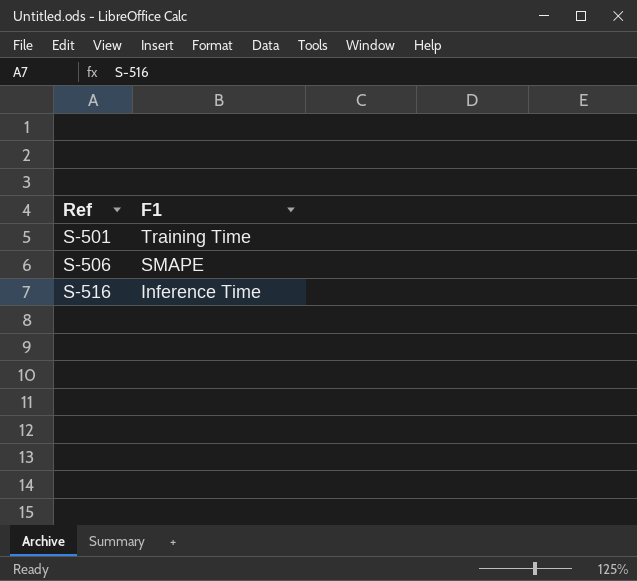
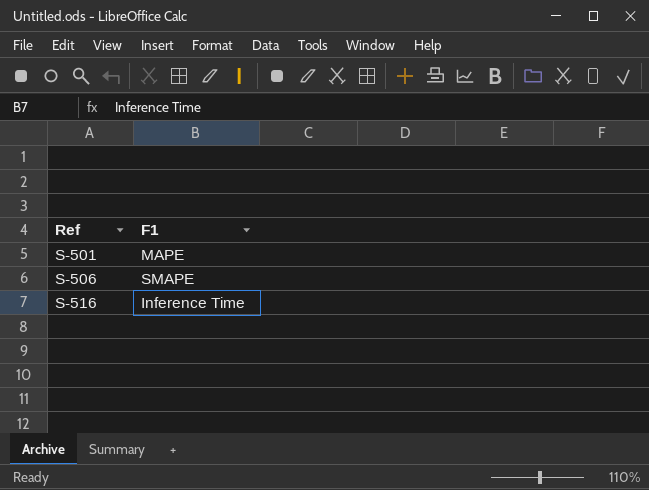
S-501 | F1: Training Time -> MAPE

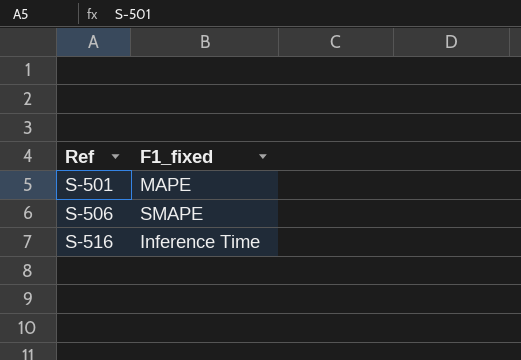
column name: F1 -> F1_fixed

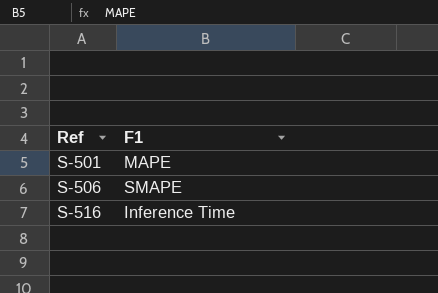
column name: F1_fixed -> F1

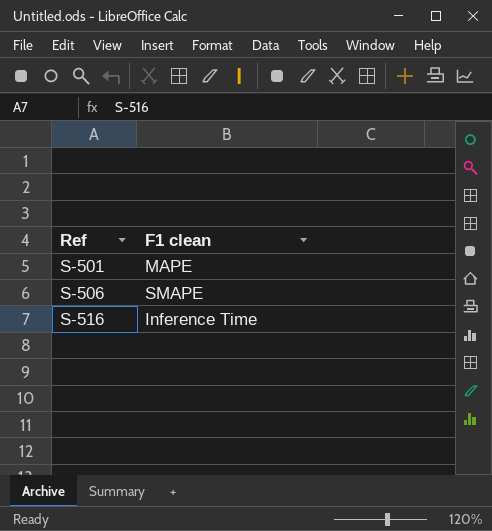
column name: F1 -> F1 clean

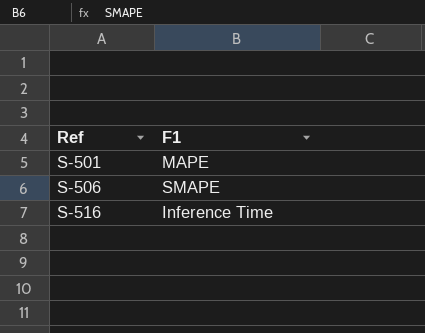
column name: F1 clean -> F1

